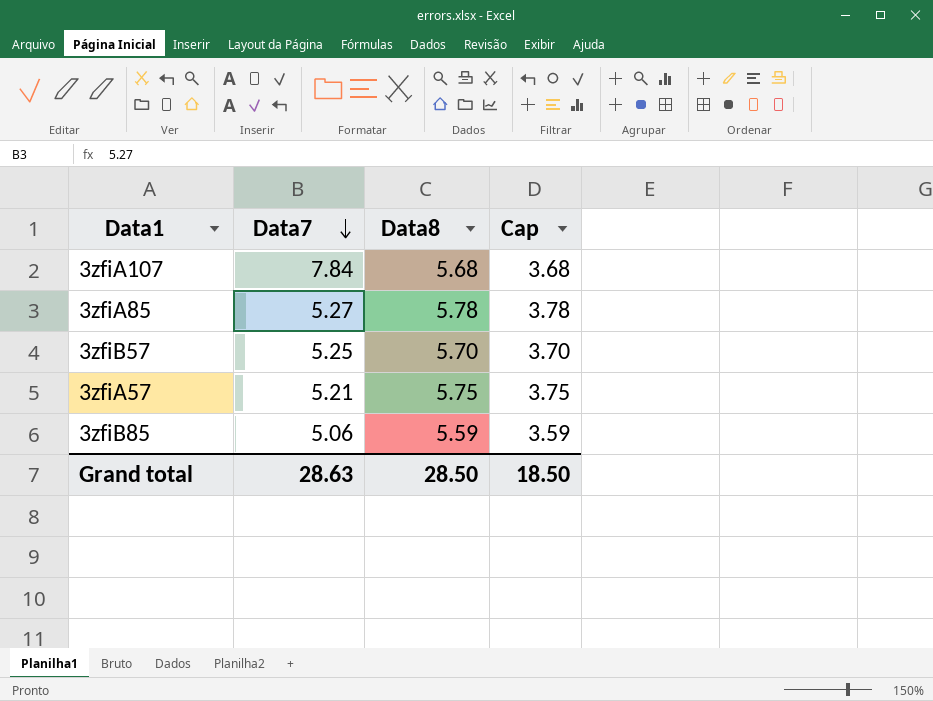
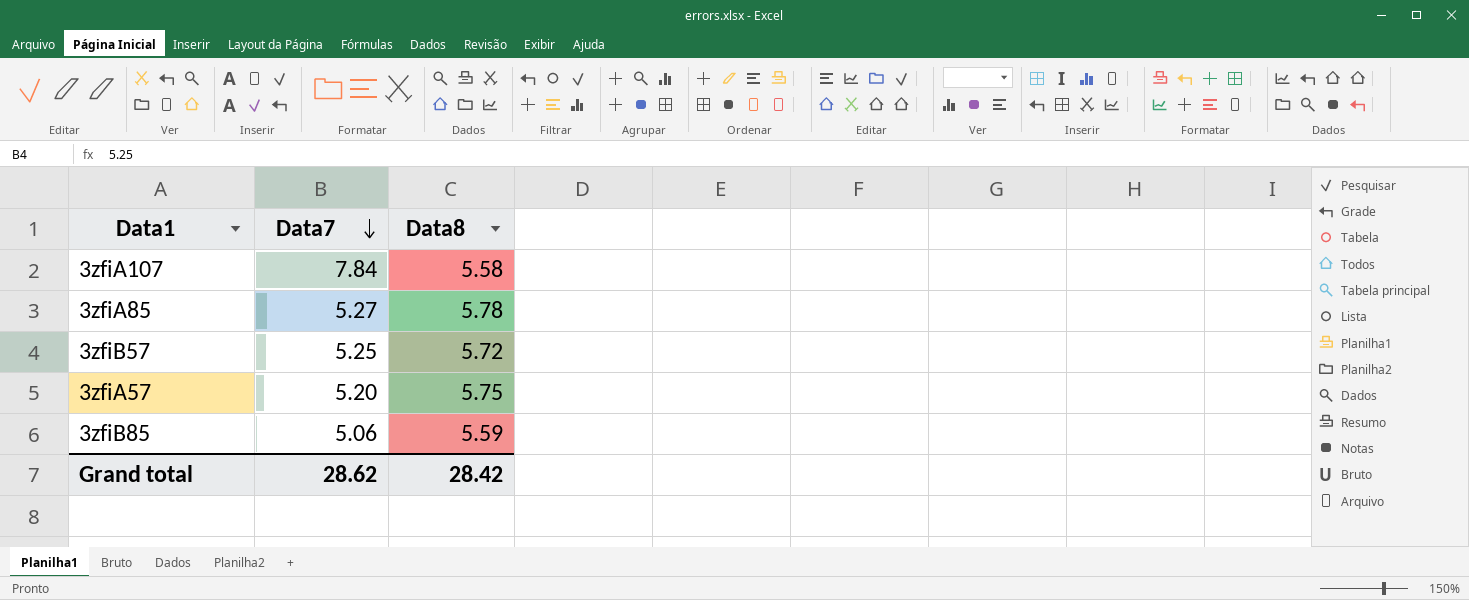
column Cap | formula: [Data8] - 2 -> none
3zfiA107 | Data8: 5.68 -> 5.58
3zfiB57 | Data8: 5.70 -> 5.72
3zfiA57 | Data7: 5.21 -> 5.20
Grand total | Data7: 28.63 -> 28.62
Grand total | Data8: 28.50 -> 28.42

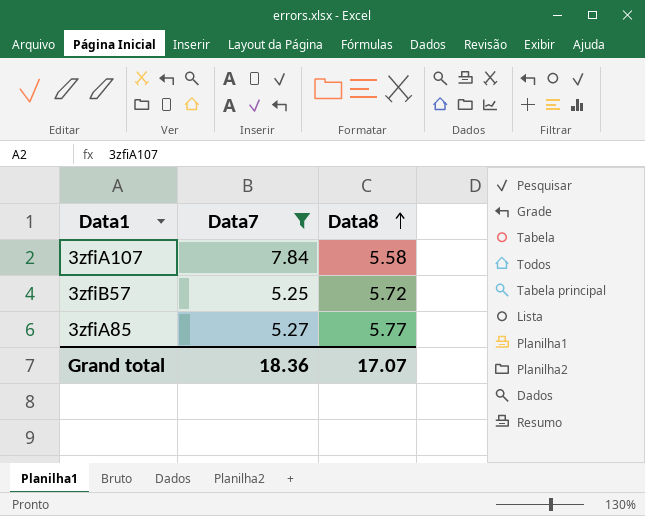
filter: none -> Data7 >= 5.25
row order: Data7 descending -> Data8 ascending
3zfiA85 | Data8: 5.78 -> 5.77
Grand total | Data7: 28.62 -> 18.36
Grand total | Data8: 28.42 -> 17.07

